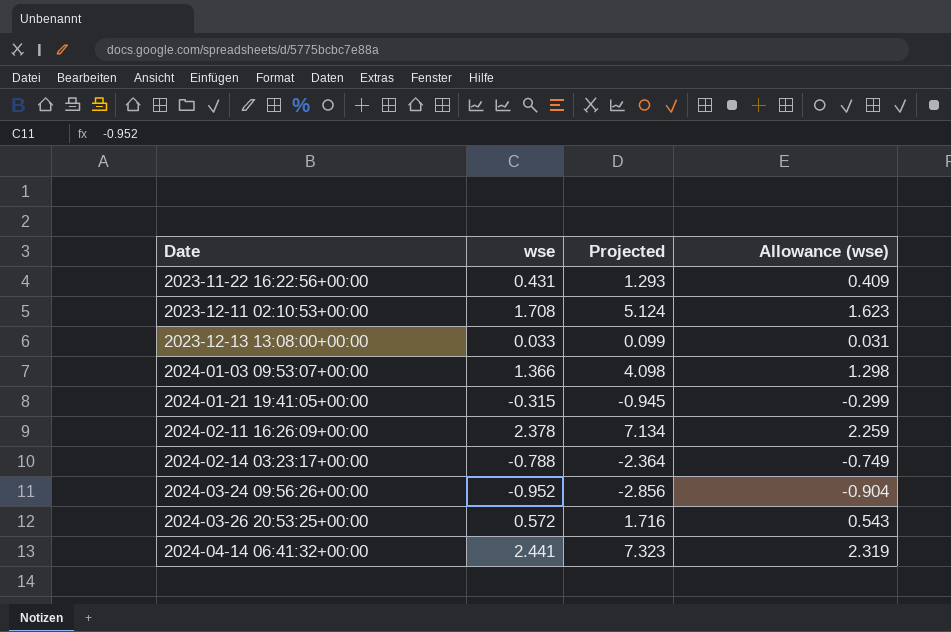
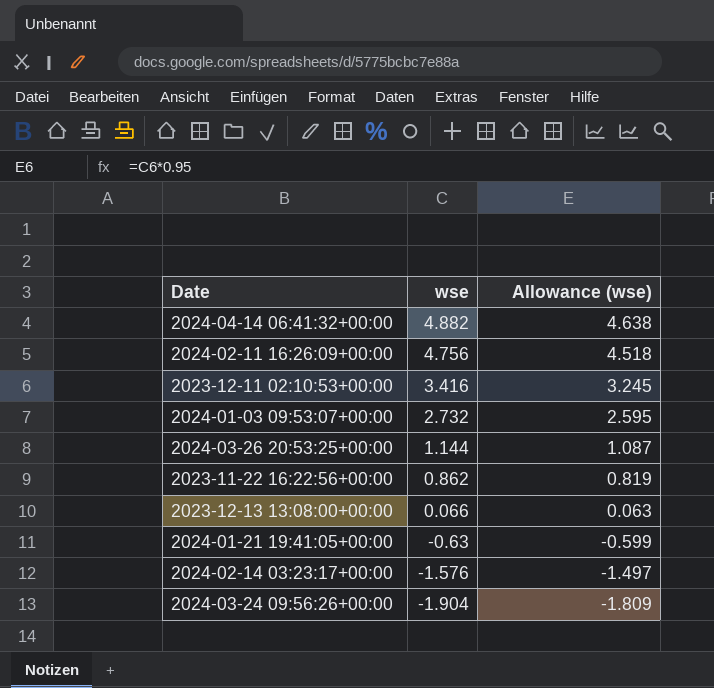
row order: Date ascending -> wse descending
column Projected | formula: [wse] * 3 -> none
2024-04-14 06:41:32+00:00 | wse: 2.441 -> 4.882
2024-04-14 06:41:32+00:00 | Allowance (wse): 2.319 -> 4.638
2024-02-11 16:26:09+00:00 | wse: 2.378 -> 4.756
2024-02-11 16:26:09+00:00 | Allowance (wse): 2.259 -> 4.518
2023-12-11 02:10:53+00:00 | wse: 1.708 -> 3.416
2023-12-11 02:10:53+00:00 | Allowance (wse): 1.623 -> 3.245
2024-01-03 09:53:07+00:00 | wse: 1.366 -> 2.732
2024-01-03 09:53:07+00:00 | Allowance (wse): 1.298 -> 2.595
2024-03-26 20:53:25+00:00 | wse: 0.572 -> 1.144
2024-03-26 20:53:25+00:00 | Allowance (wse): 0.543 -> 1.087
2023-11-22 16:22:56+00:00 | wse: 0.431 -> 0.862
2023-11-22 16:22:56+00:00 | Allowance (wse): 0.409 -> 0.819
2023-12-13 13:08:00+00:00 | wse: 0.033 -> 0.066
2023-12-13 13:08:00+00:00 | Allowance (wse): 0.031 -> 0.063
2024-01-21 19:41:05+00:00 | wse: -0.315 -> -0.63
2024-01-21 19:41:05+00:00 | Allowance (wse): -0.299 -> -0.599
2024-02-14 03:23:17+00:00 | wse: -0.788 -> -1.576
2024-02-14 03:23:17+00:00 | Allowance (wse): -0.749 -> -1.497
2024-03-24 09:56:26+00:00 | wse: -0.952 -> -1.904
2024-03-24 09:56:26+00:00 | Allowance (wse): -0.904 -> -1.809

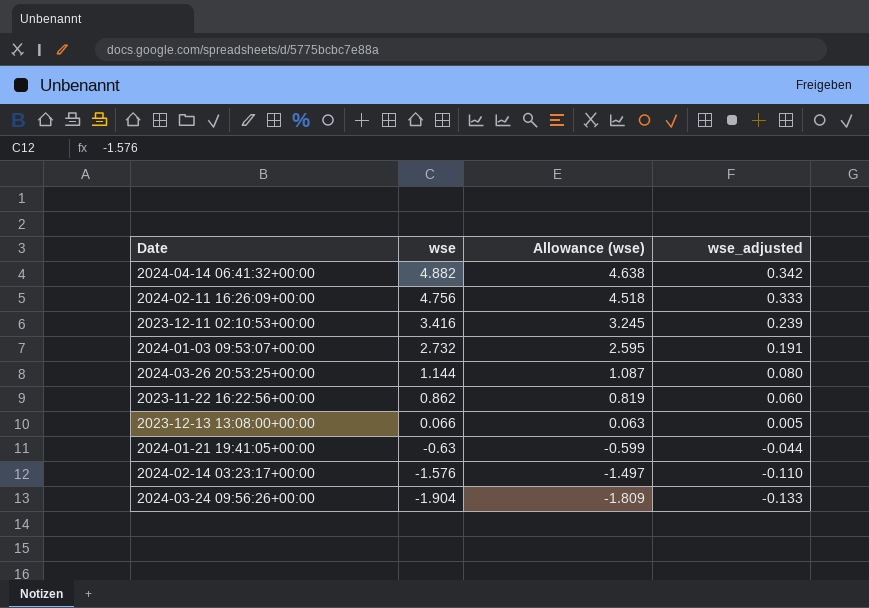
column wse_adjusted | formula: none -> [wse] * 0.07

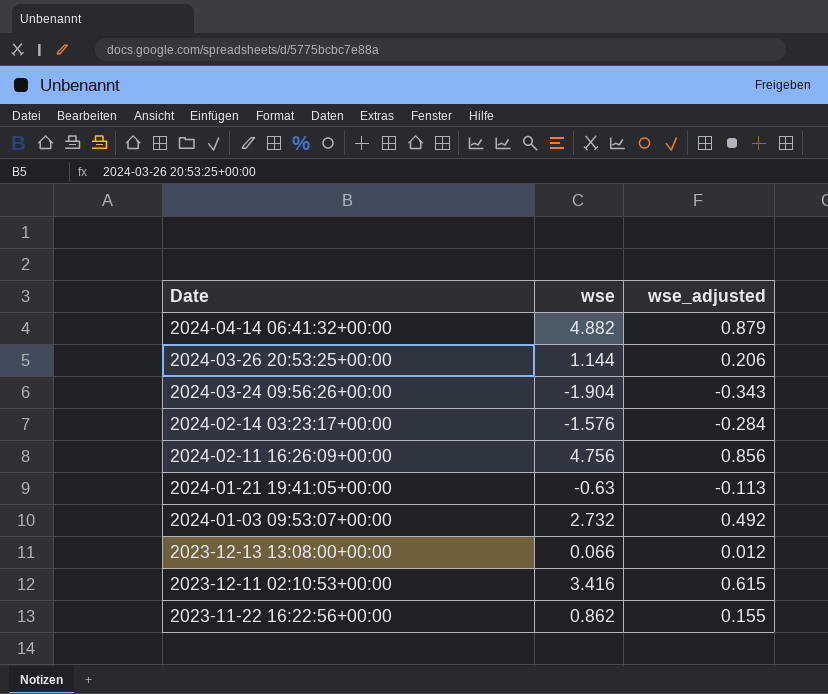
row order: wse descending -> Date descending
column Allowance (wse) | formula: [wse] * 0.95 -> none
column wse_adjusted | formula: [wse] * 0.07 -> [wse] * 0.18

